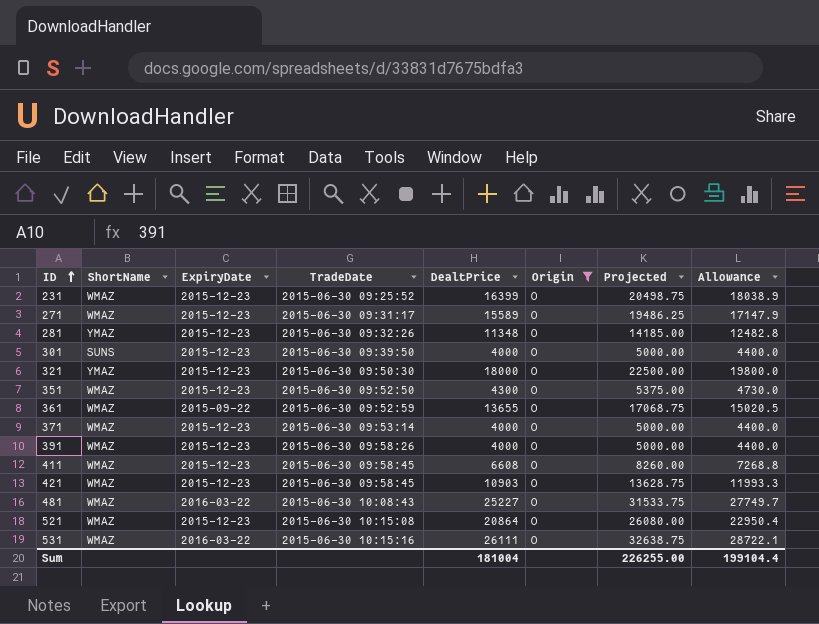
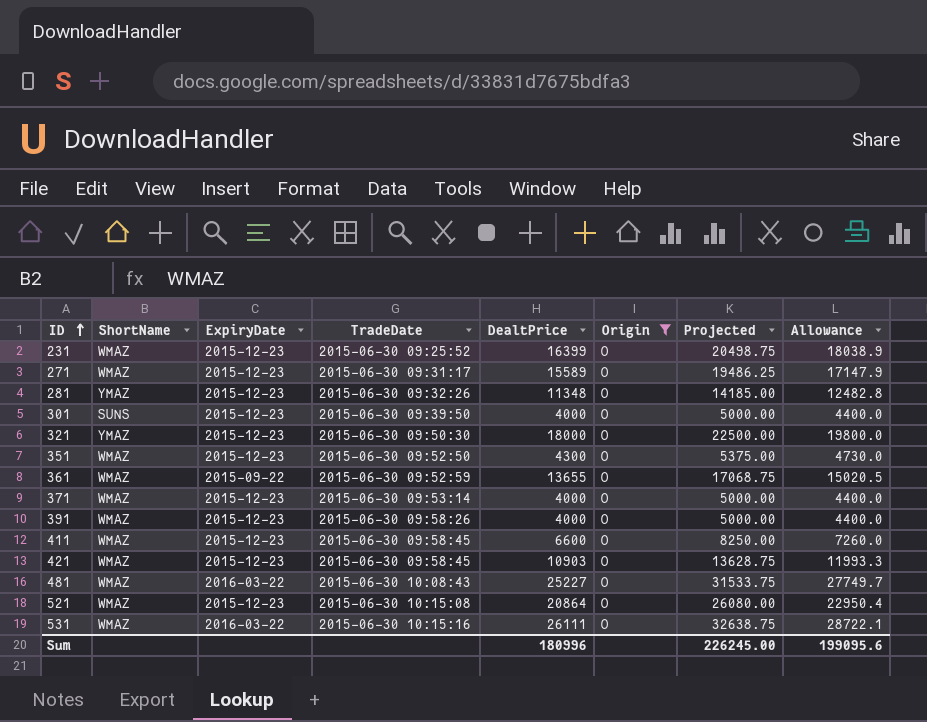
411 | DealtPrice: 6608 -> 6600
411 | Projected: 8260.00 -> 8250.00
411 | Allowance: 7268.8 -> 7260.0
Sum | DealtPrice: 181004 -> 180996
Sum | Projected: 226255.00 -> 226245.00
Sum | Allowance: 199104.4 -> 199095.6

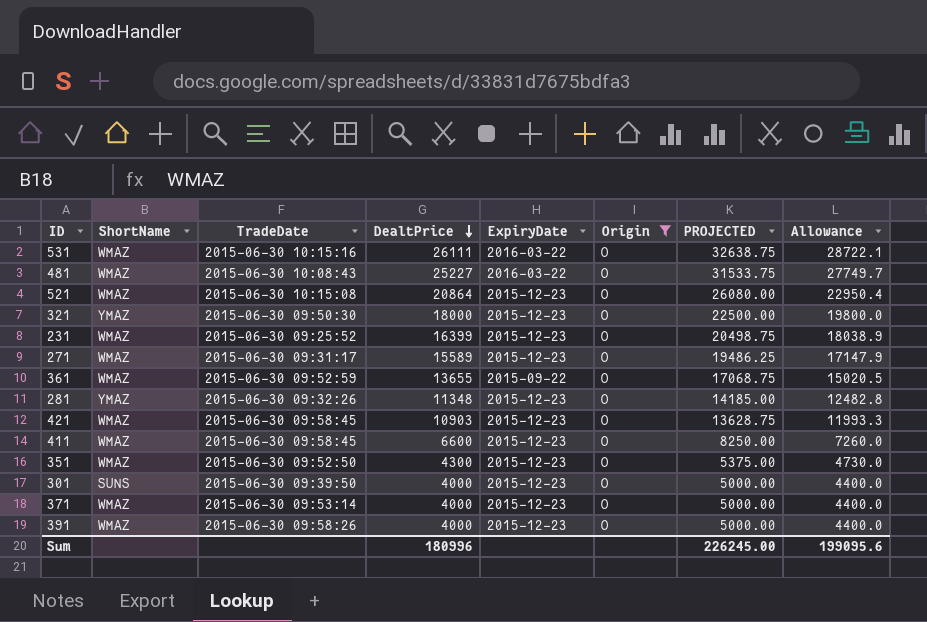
row order: ID ascending -> DealtPrice descending
column ExpiryDate | position: 3 -> 5
column name: Projected -> PROJECTED

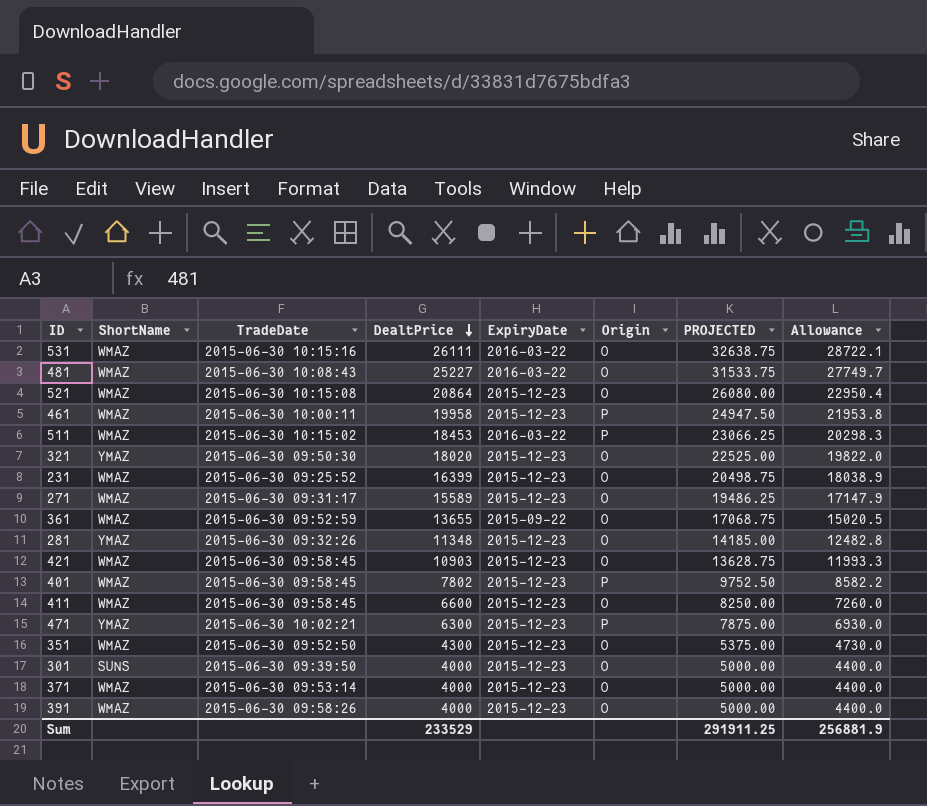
filter: Origin = O -> none
321 | DealtPrice: 18000 -> 18020
321 | PROJECTED: 22500.00 -> 22525.00
321 | Allowance: 19800.0 -> 19822.0
Sum | DealtPrice: 180996 -> 233529
Sum | PROJECTED: 226245.00 -> 291911.25
Sum | Allowance: 199095.6 -> 256881.9

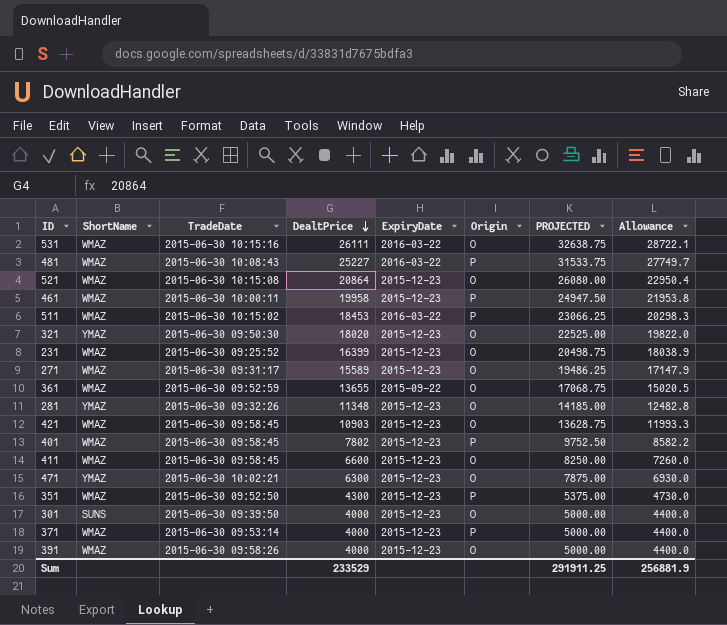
481 | Origin: O -> P
471 | Origin: P -> O
351 | Origin: O -> P
371 | Origin: O -> P

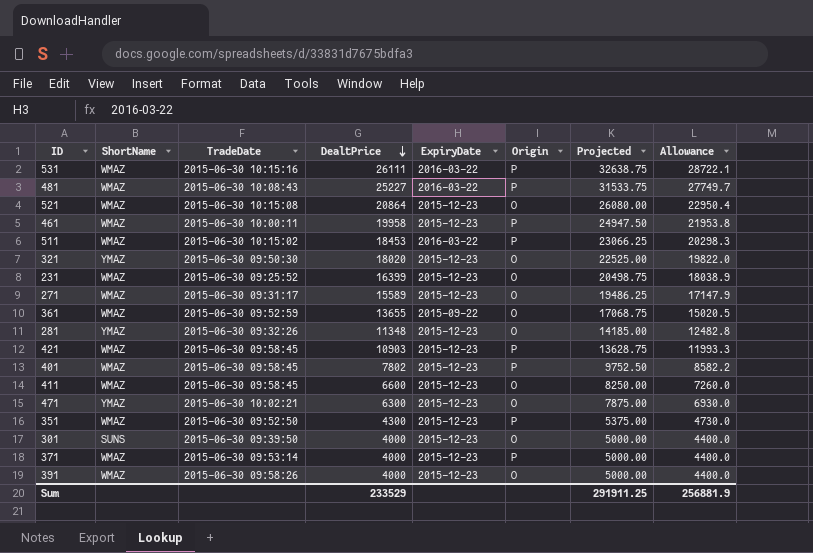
column name: PROJECTED -> Projected
531 | Origin: O -> P
421 | Origin: O -> P

